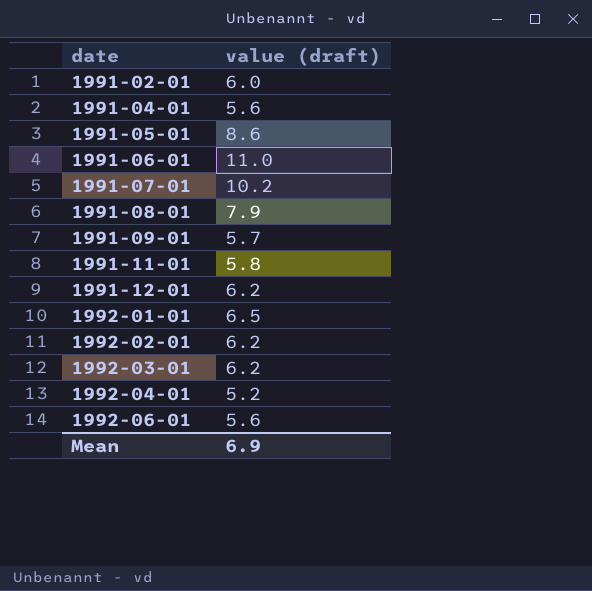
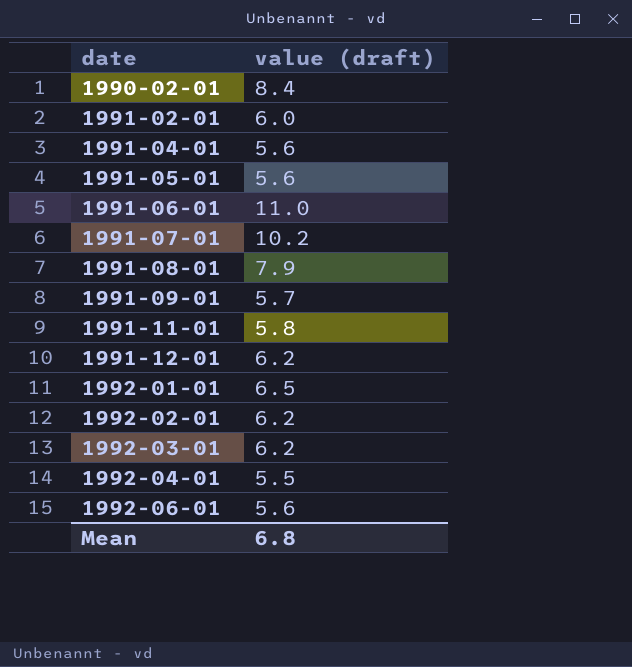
row 1990-02-01: none -> 8.4
1991-05-01 | value (draft): 8.6 -> 5.6
1992-04-01 | value (draft): 5.2 -> 5.5
Mean | value (draft): 6.9 -> 6.8

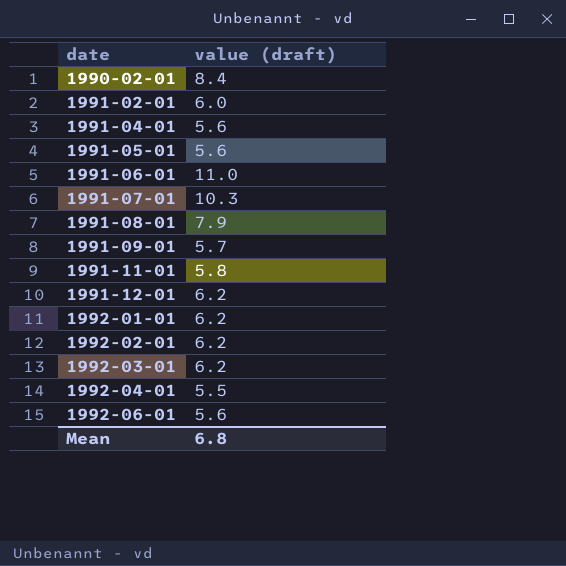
1991-07-01 | value (draft): 10.2 -> 10.3
1992-01-01 | value (draft): 6.5 -> 6.2

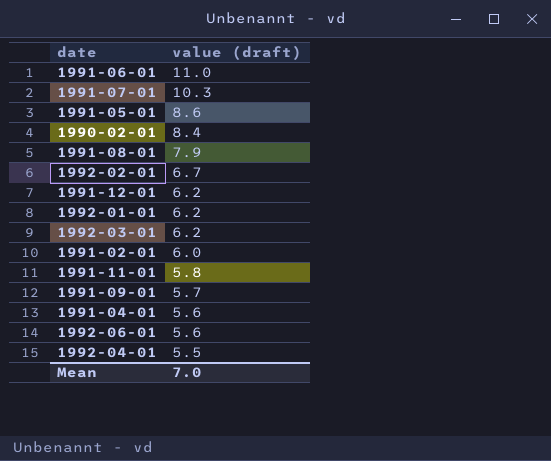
row order: date ascending -> value (draft) descending
1991-05-01 | value (draft): 5.6 -> 8.6
1992-02-01 | value (draft): 6.2 -> 6.7
Mean | value (draft): 6.8 -> 7.0

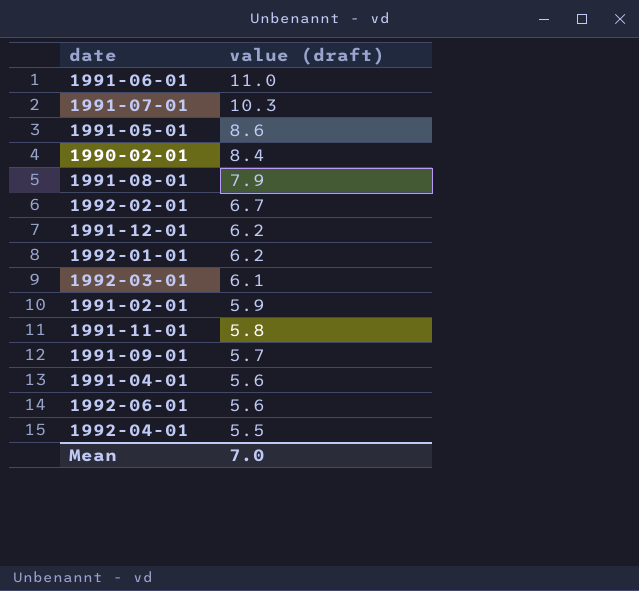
1992-03-01 | value (draft): 6.2 -> 6.1
1991-02-01 | value (draft): 6.0 -> 5.9

